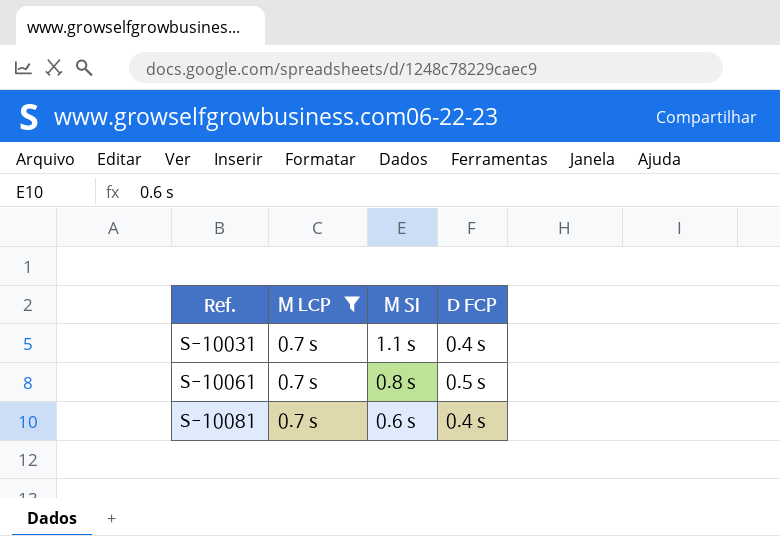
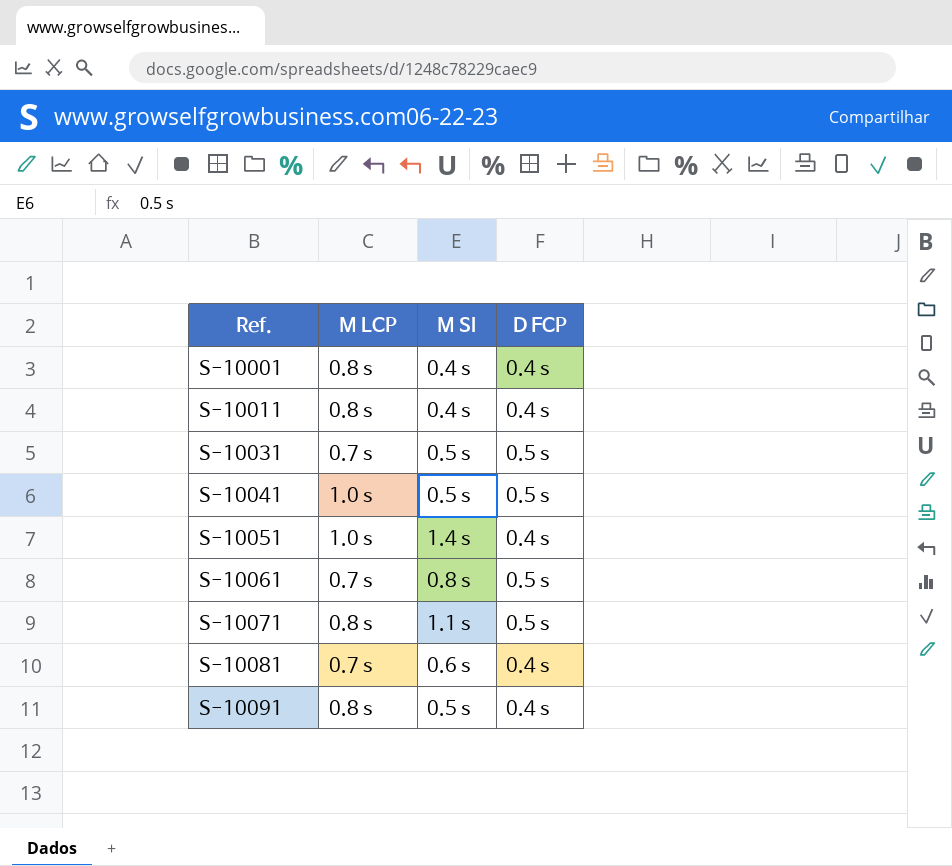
filter: M LCP = 0.7 s -> none
S-10031 | M SI: 1.1 s -> 0.5 s
S-10031 | D FCP: 0.4 s -> 0.5 s

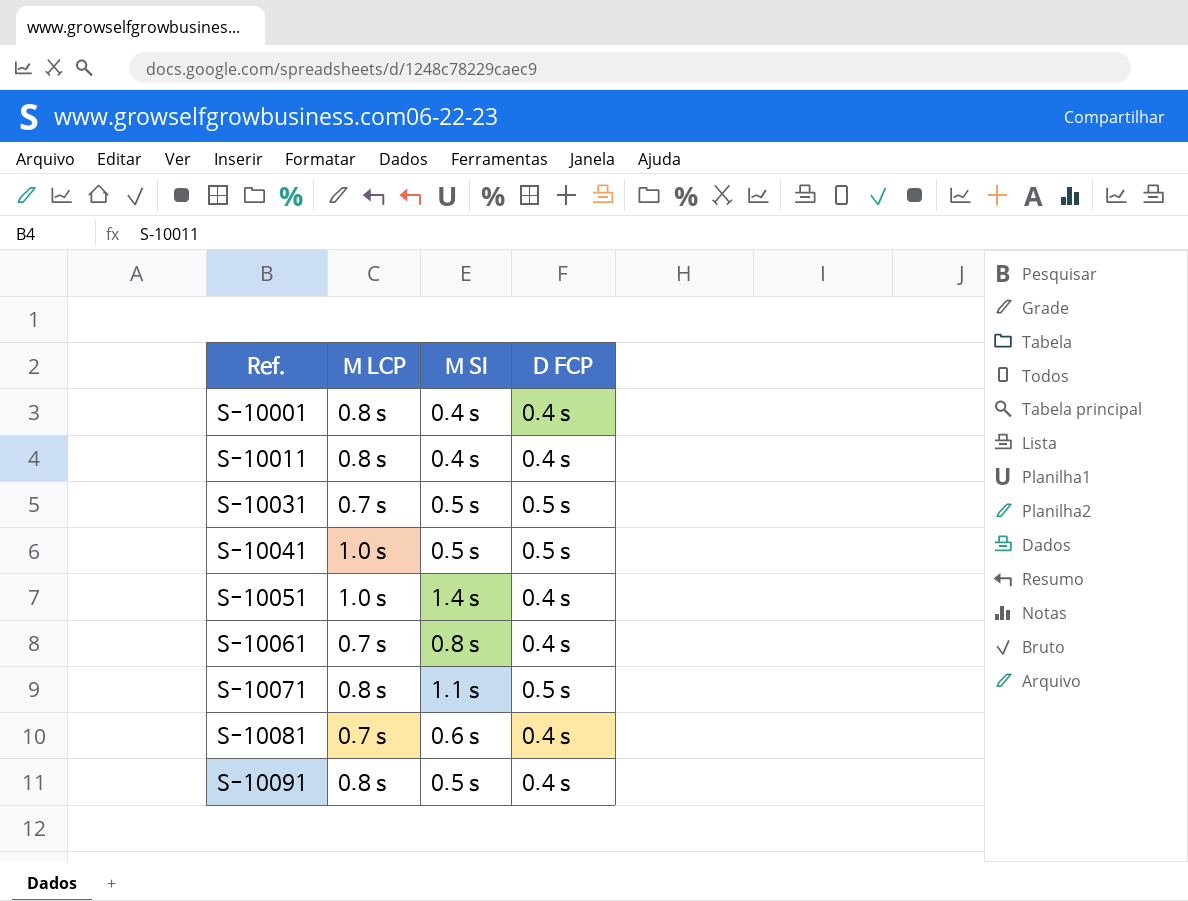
S-10061 | D FCP: 0.5 s -> 0.4 s

